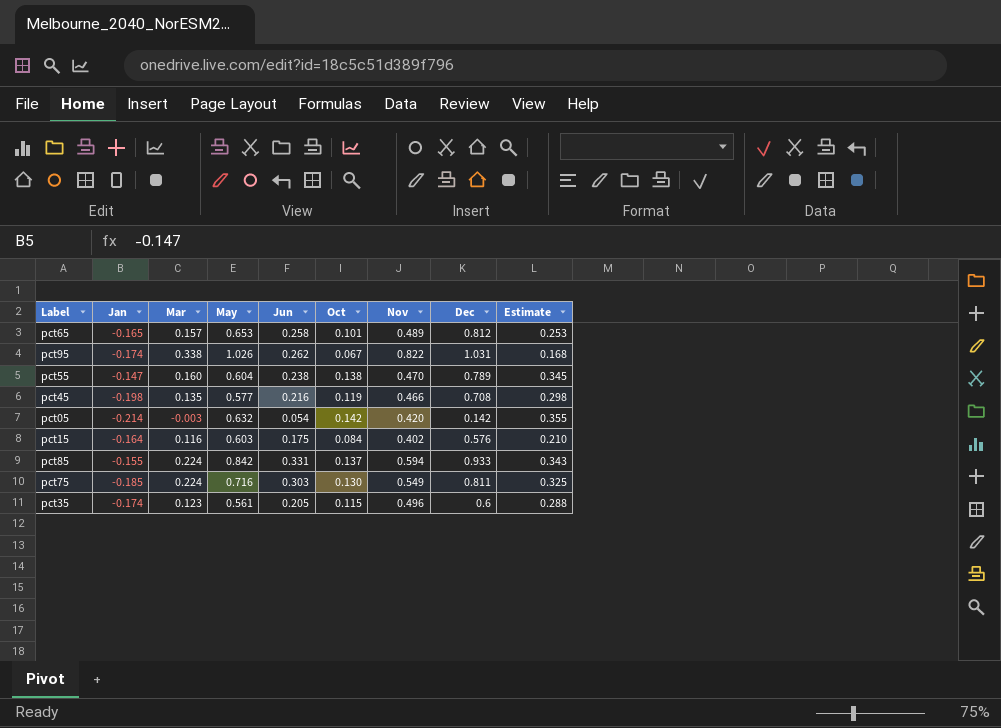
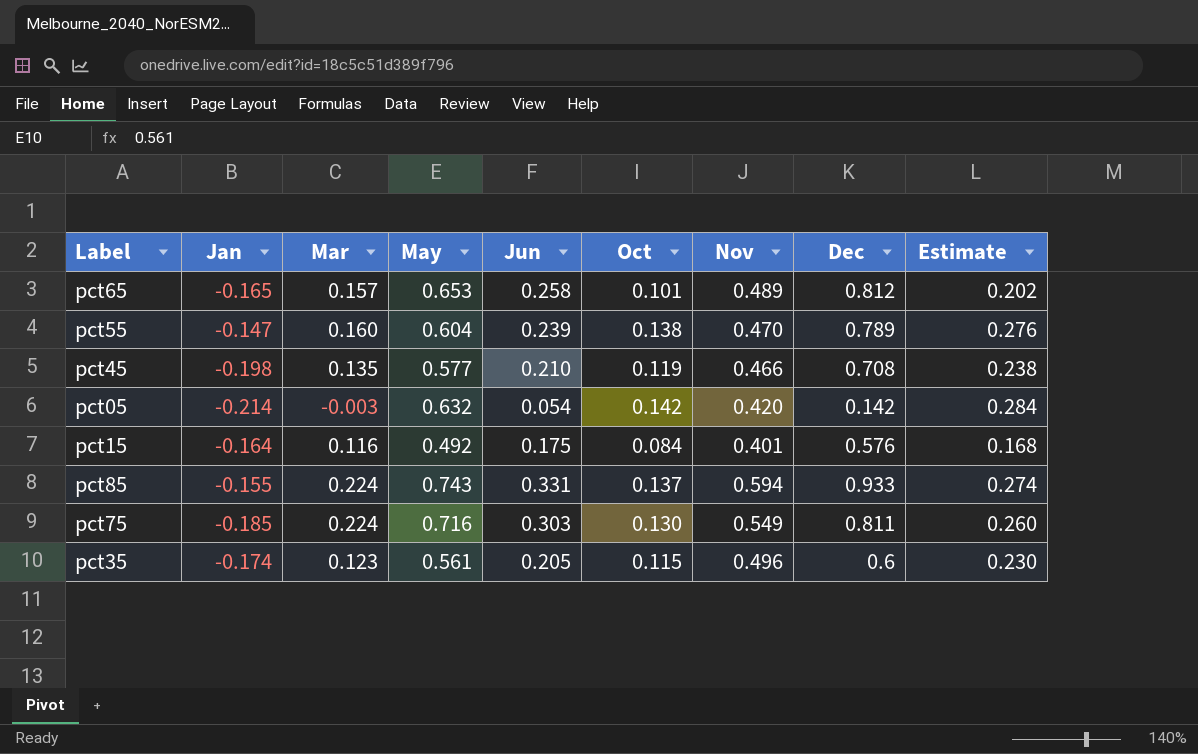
column Estimate | formula: [Oct] * 2.5 -> [Oct] * 2
row pct95: -0.174 | 0.338 | 1.026 | 0.262 | 0.067 | 0.822 | 1.031 | 0.168 -> none
pct55 | Jun: 0.238 -> 0.239
pct45 | Jun: 0.216 -> 0.210
pct15 | May: 0.603 -> 0.492
pct15 | Nov: 0.402 -> 0.401
pct85 | May: 0.842 -> 0.743

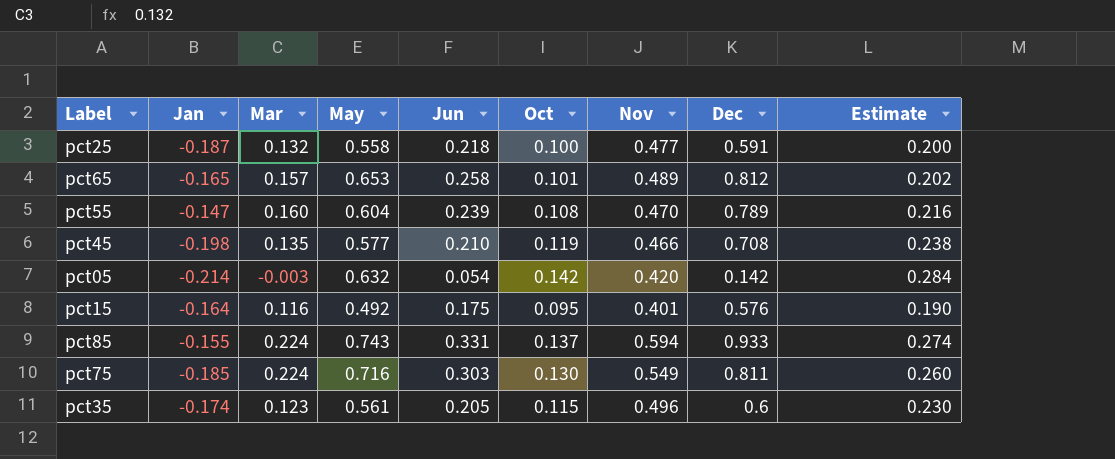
row pct25: none -> -0.187 | 0.132 | 0.558 | 0.218 | 0.100 | 0.477 | 0.591 | 0.200
pct55 | Oct: 0.138 -> 0.108
pct55 | Estimate: 0.276 -> 0.216
pct15 | Oct: 0.084 -> 0.095
pct15 | Estimate: 0.168 -> 0.190

